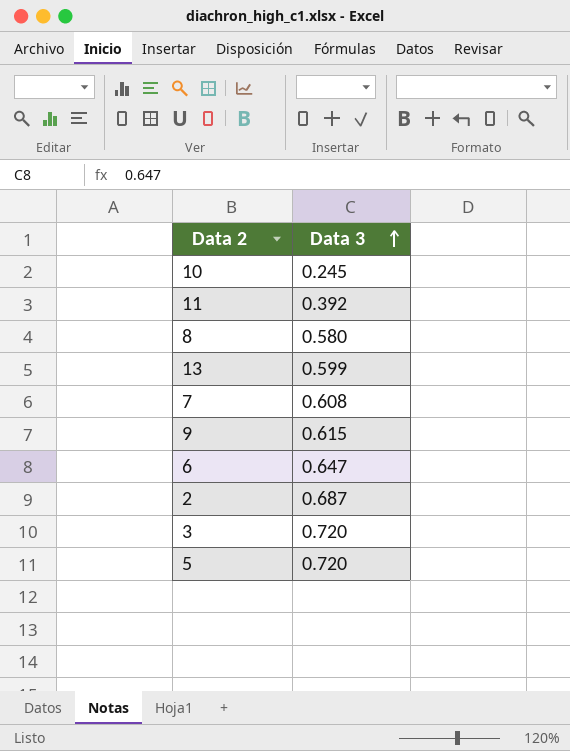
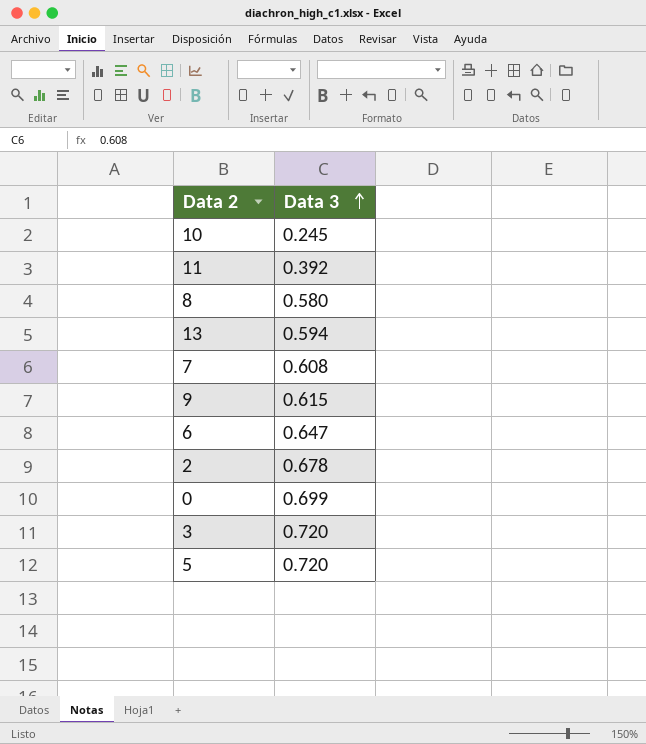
13 | Data 3: 0.599 -> 0.594
2 | Data 3: 0.687 -> 0.678
row 0: none -> 0.699

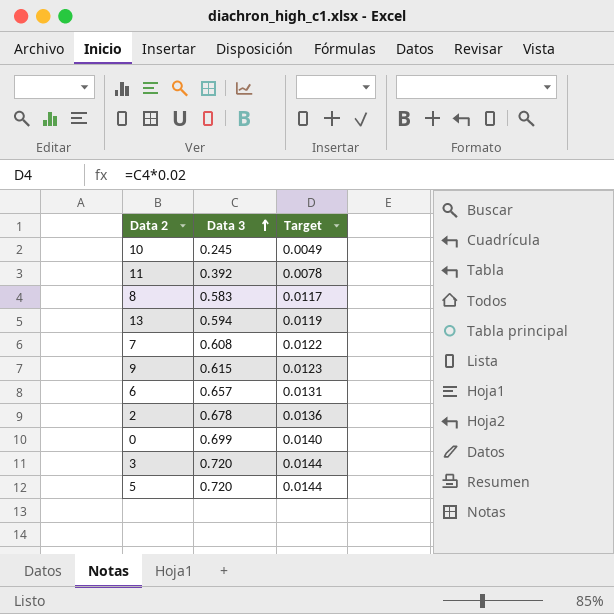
column Target | formula: none -> [Data 3] * 0.02
8 | Data 3: 0.580 -> 0.583
6 | Data 3: 0.647 -> 0.657

